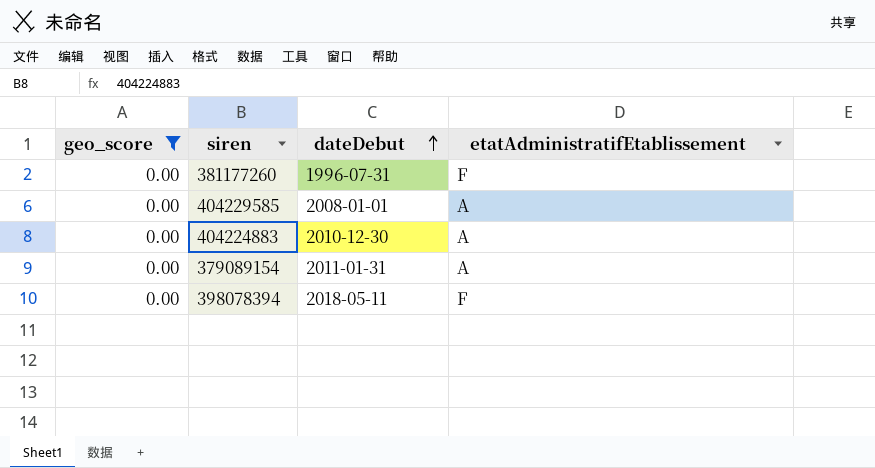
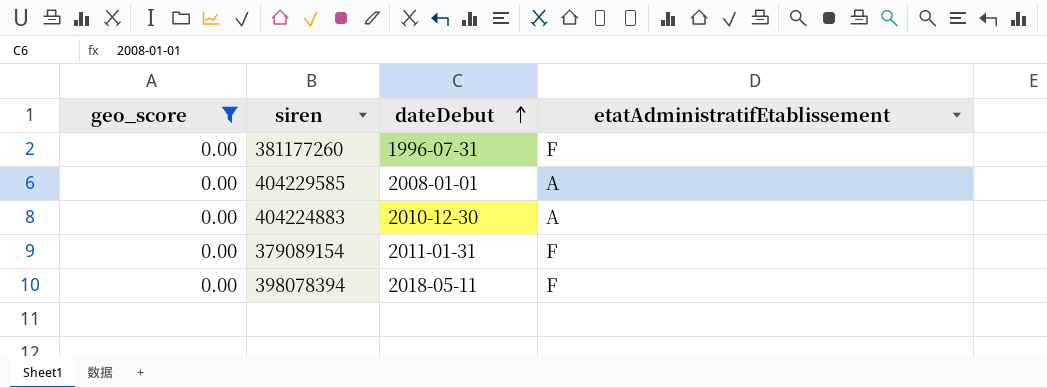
379089154 | etatAdministratifEtablissement: A -> F

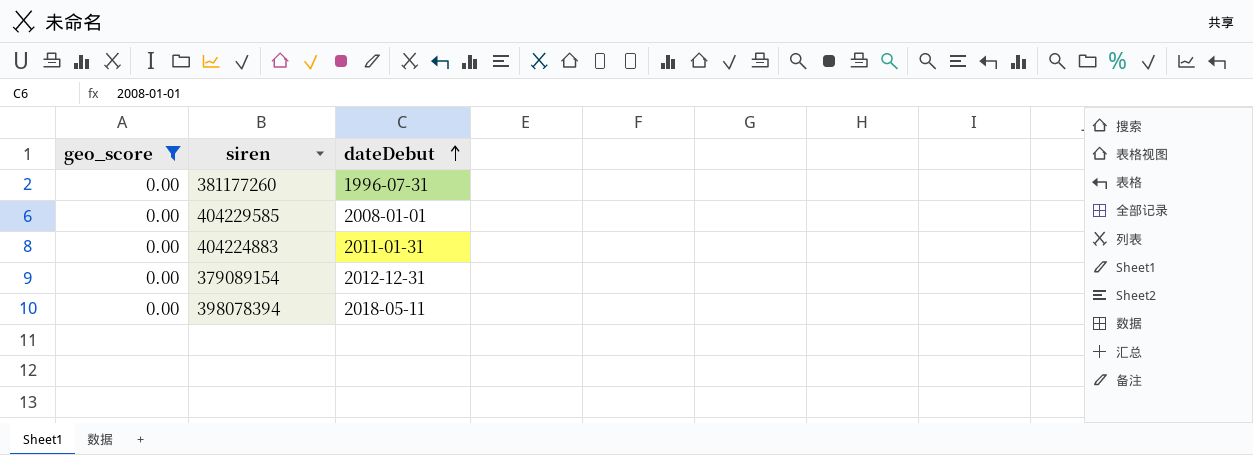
column etatAdministratifEtablissement | position: 4 -> none
404224883 | dateDebut: 2010-12-30 -> 2011-01-31
379089154 | dateDebut: 2011-01-31 -> 2012-12-31

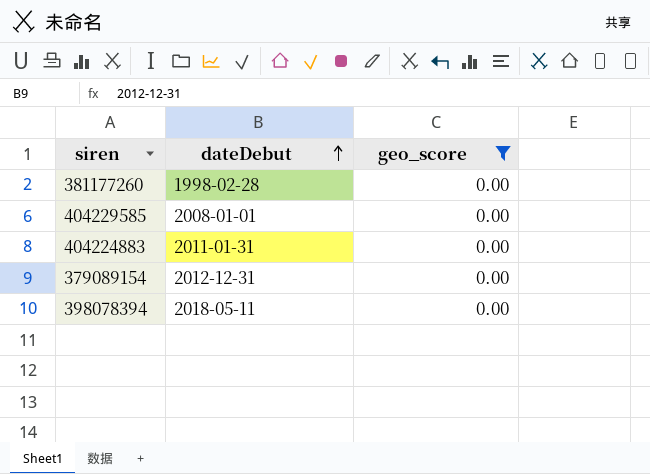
column geo_score | position: 1 -> 3
381177260 | dateDebut: 1996-07-31 -> 1998-02-28

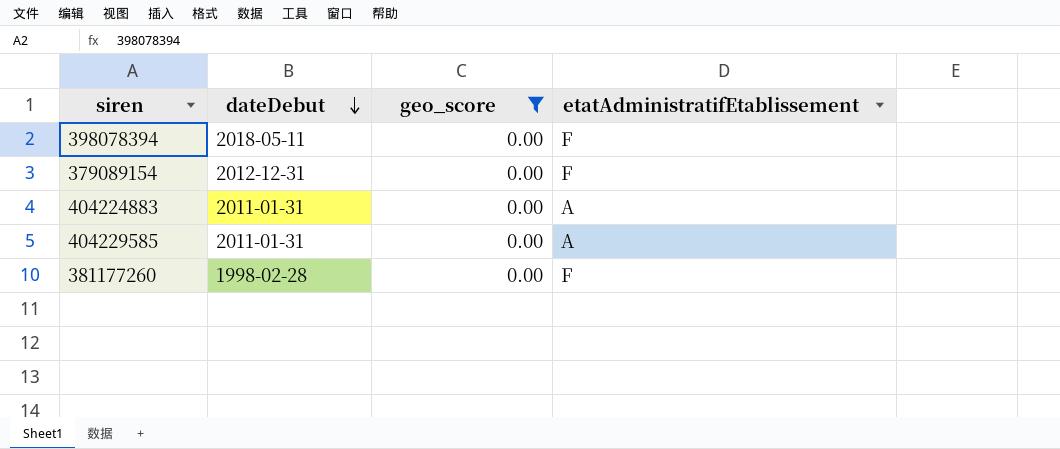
row order: dateDebut ascending -> dateDebut descending
column etatAdministratifEtablissement | position: none -> 4
404229585 | dateDebut: 2008-01-01 -> 2011-01-31

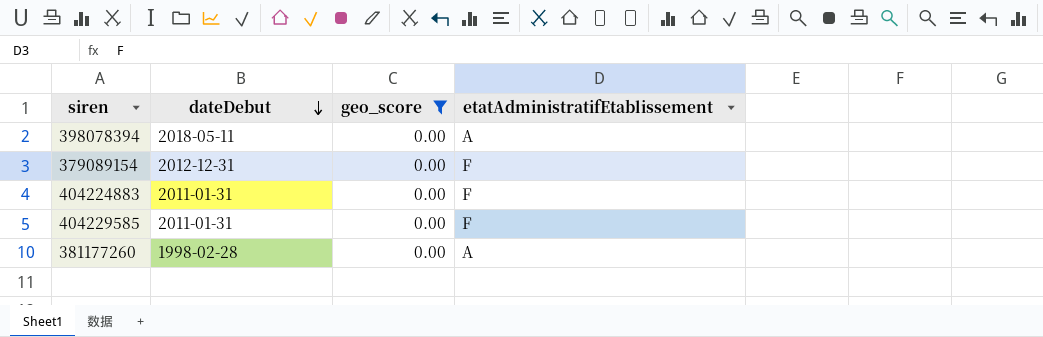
398078394 | etatAdministratifEtablissement: F -> A
404224883 | etatAdministratifEtablissement: A -> F
404229585 | etatAdministratifEtablissement: A -> F
381177260 | etatAdministratifEtablissement: F -> A

